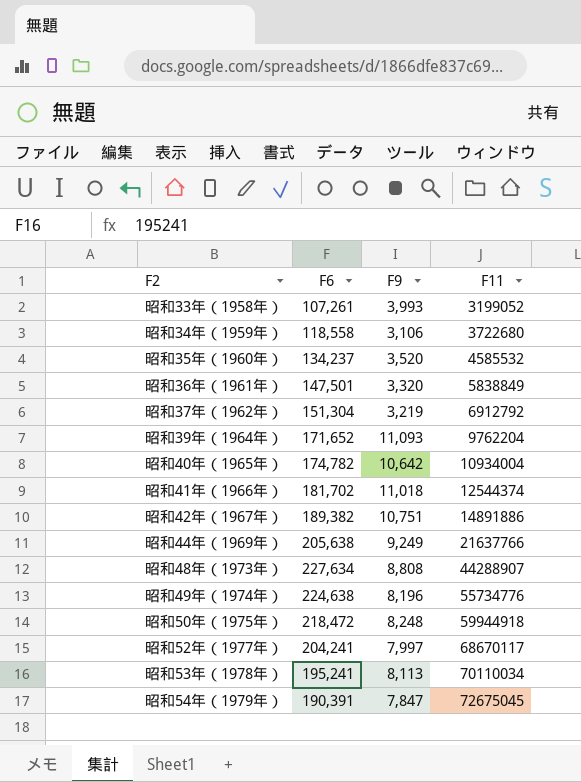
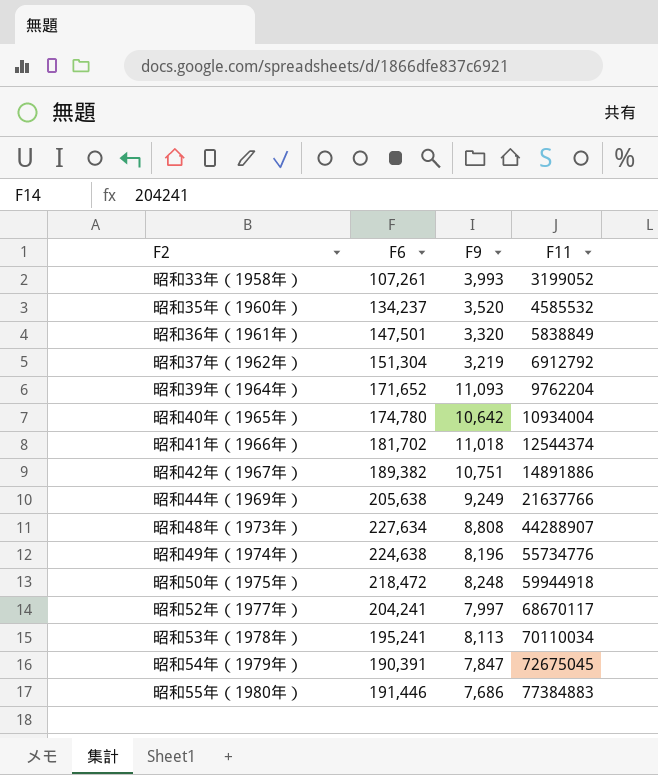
row 昭和34年（1959年）: 118,558 | 3,106 | 3722680 -> none
昭和40年（1965年） | F6: 174,782 -> 174,780
row 昭和55年（1980年）: none -> 191,446 | 7,686 | 77384883

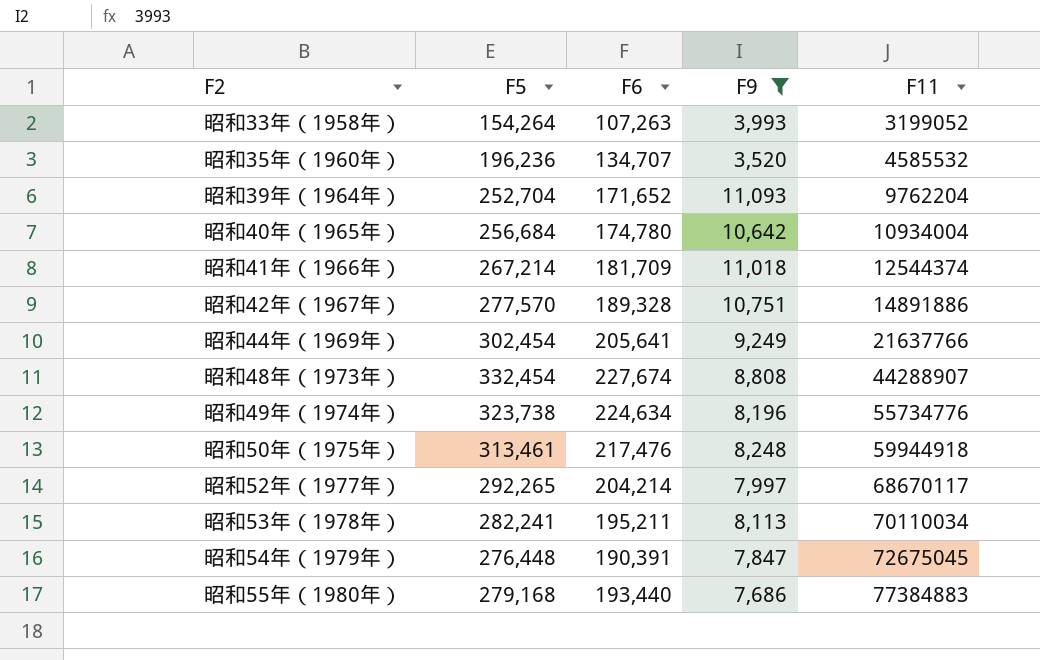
filter: none -> F9 >= 3,520
column F5 | position: none -> 2
昭和33年（1958年） | F6: 107,261 -> 107,263
昭和35年（1960年） | F6: 134,237 -> 134,707
昭和41年（1966年） | F6: 181,702 -> 181,709
昭和42年（1967年） | F6: 189,382 -> 189,328
昭和44年（1969年） | F6: 205,638 -> 205,641
昭和48年（1973年） | F6: 227,634 -> 227,674
昭和49年（1974年） | F6: 224,638 -> 224,634
昭和50年（1975年） | F6: 218,472 -> 217,476
昭和52年（1977年） | F6: 204,241 -> 204,214
昭和53年（1978年） | F6: 195,241 -> 195,211
昭和55年（1980年） | F6: 191,446 -> 193,440

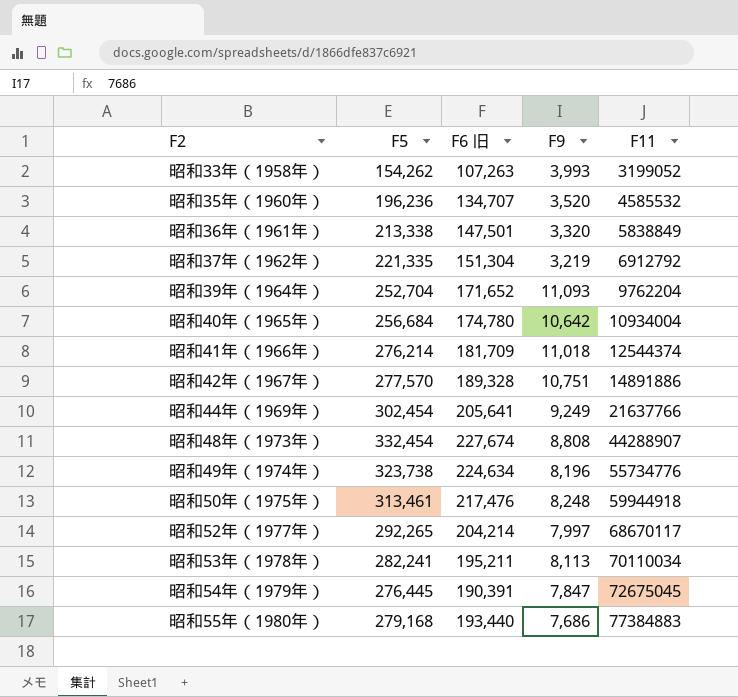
filter: F9 >= 3,520 -> none
column name: F6 -> F6 旧
昭和33年（1958年） | F5: 154,264 -> 154,262
昭和41年（1966年） | F5: 267,214 -> 276,214
昭和54年（1979年） | F5: 276,448 -> 276,445

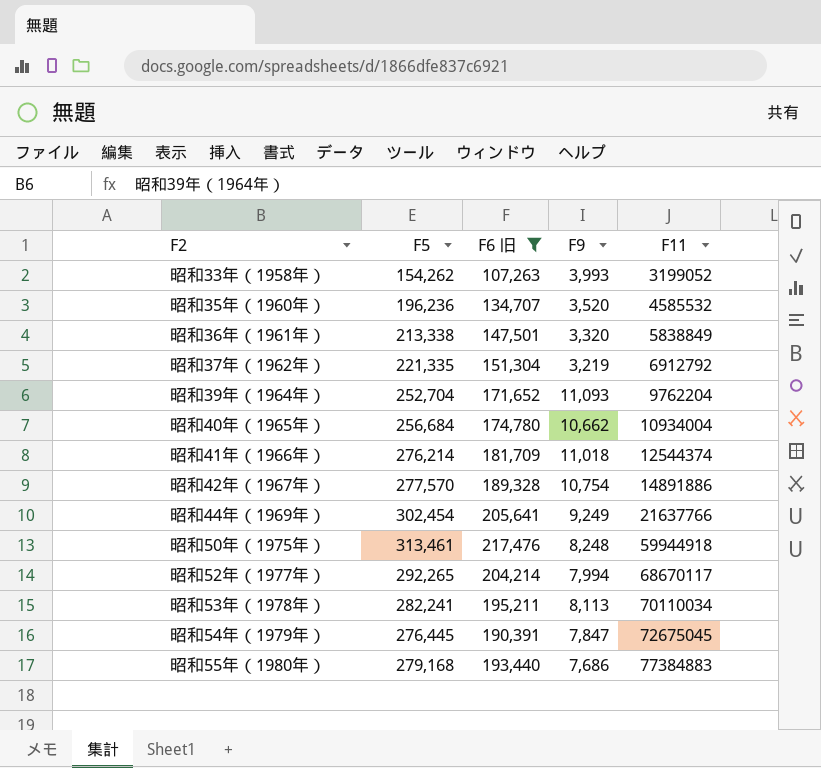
filter: none -> F6 旧 <= 217,476
昭和40年（1965年） | F9: 10,642 -> 10,662
昭和42年（1967年） | F9: 10,751 -> 10,754
昭和52年（1977年） | F9: 7,997 -> 7,994

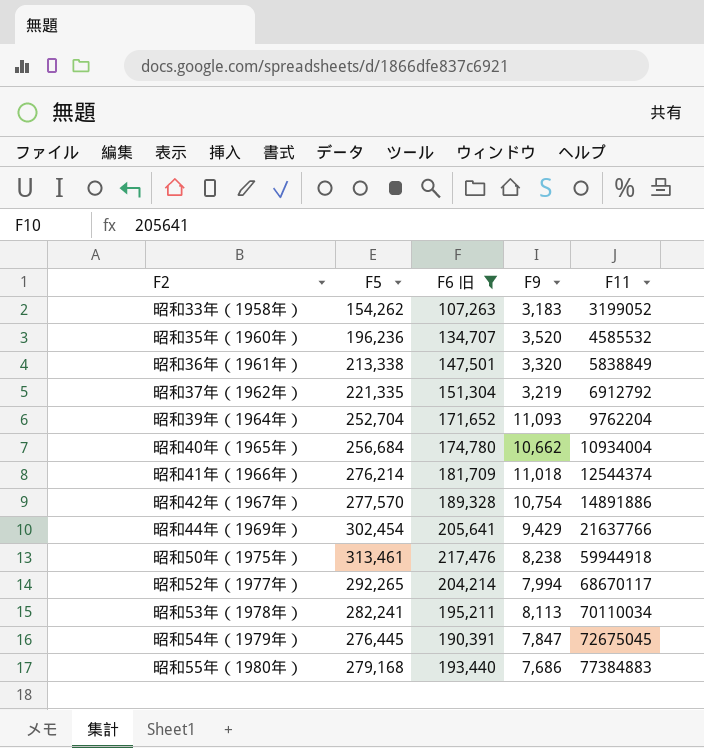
昭和33年（1958年） | F9: 3,993 -> 3,183
昭和44年（1969年） | F9: 9,249 -> 9,429
昭和50年（1975年） | F9: 8,248 -> 8,238

